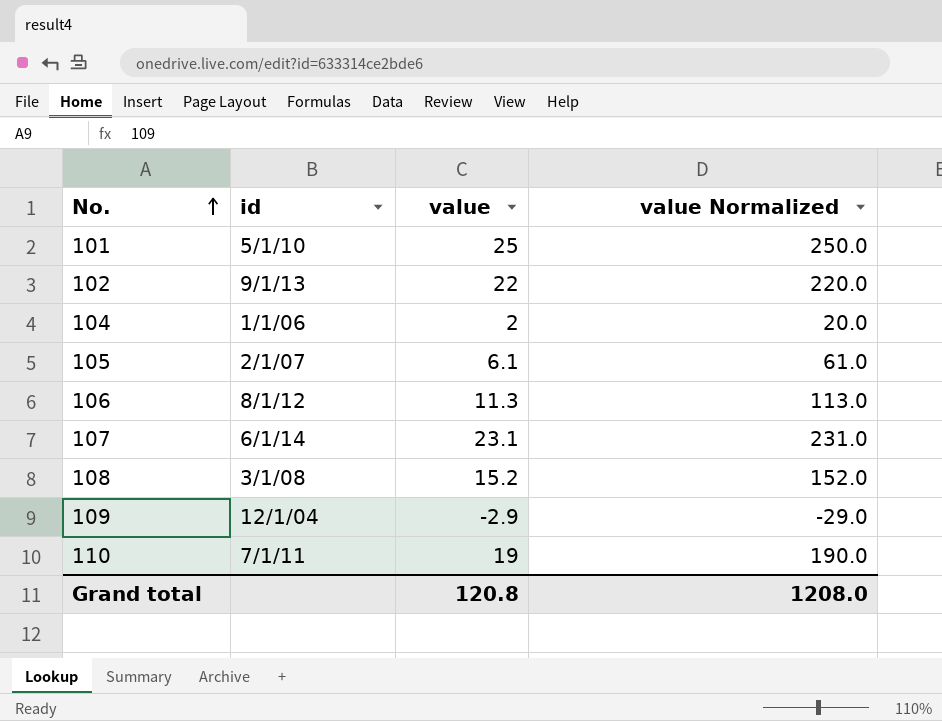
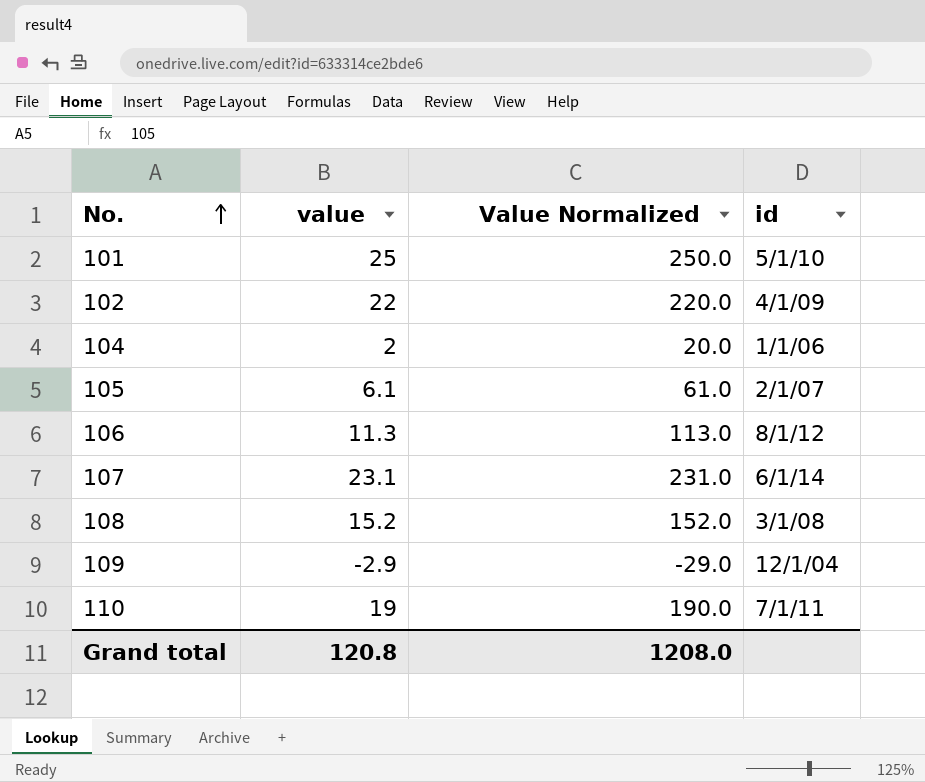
column name: value Normalized -> Value Normalized
column id | position: 2 -> 4
102 | id: 9/1/13 -> 4/1/09

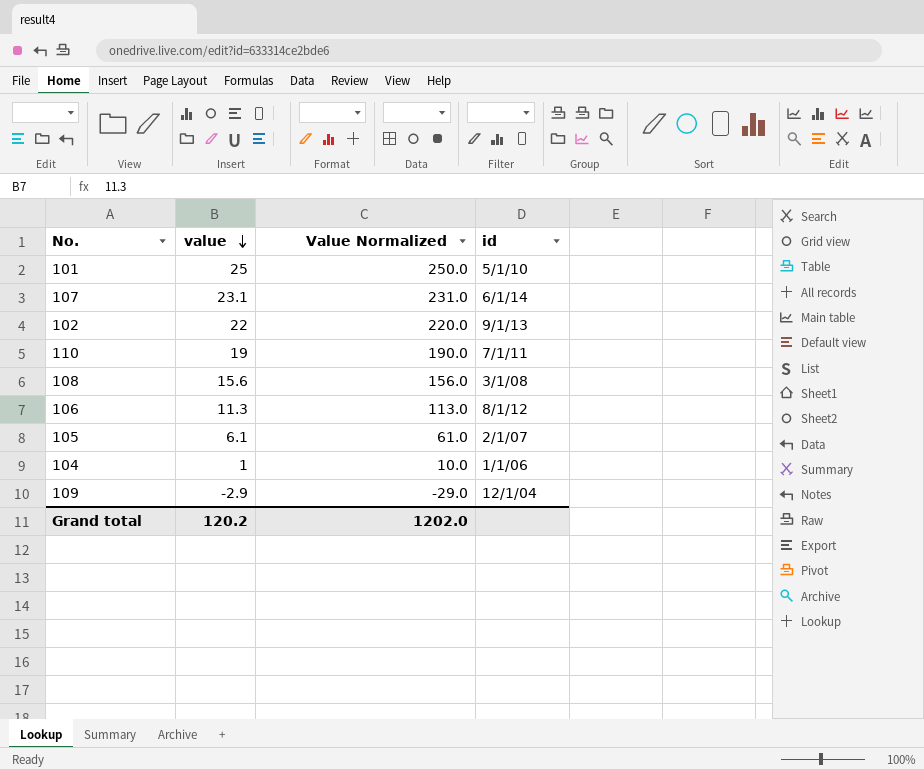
row order: No. ascending -> value descending
102 | id: 4/1/09 -> 9/1/13
108 | value: 15.2 -> 15.6
108 | Value Normalized: 152.0 -> 156.0
104 | value: 2 -> 1
104 | Value Normalized: 20.0 -> 10.0
Grand total | value: 120.8 -> 120.2
Grand total | Value Normalized: 1208.0 -> 1202.0

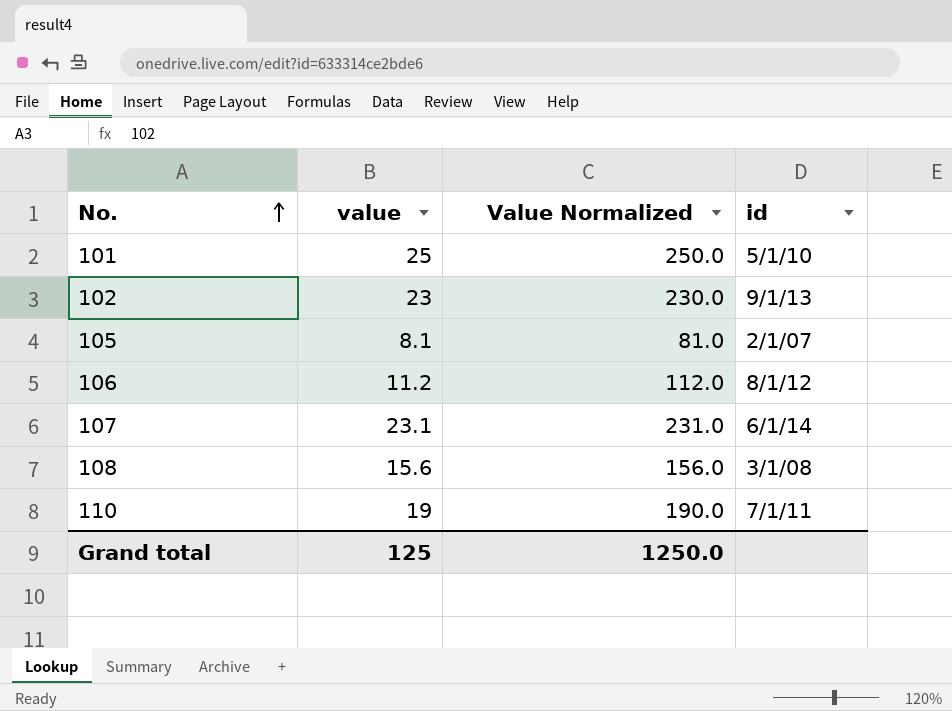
row order: value descending -> No. ascending
row 104: 1 | 10.0 | 1/1/06 -> none
row 109: -2.9 | -29.0 | 12/1/04 -> none
102 | value: 22 -> 23
102 | Value Normalized: 220.0 -> 230.0
105 | value: 6.1 -> 8.1
105 | Value Normalized: 61.0 -> 81.0
106 | value: 11.3 -> 11.2
106 | Value Normalized: 113.0 -> 112.0
Grand total | value: 120.2 -> 125
Grand total | Value Normalized: 1202.0 -> 1250.0

